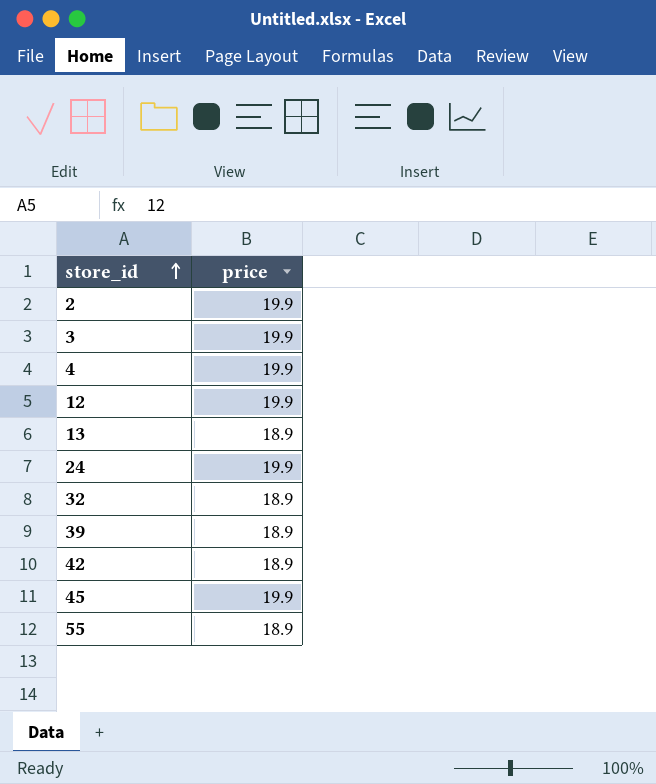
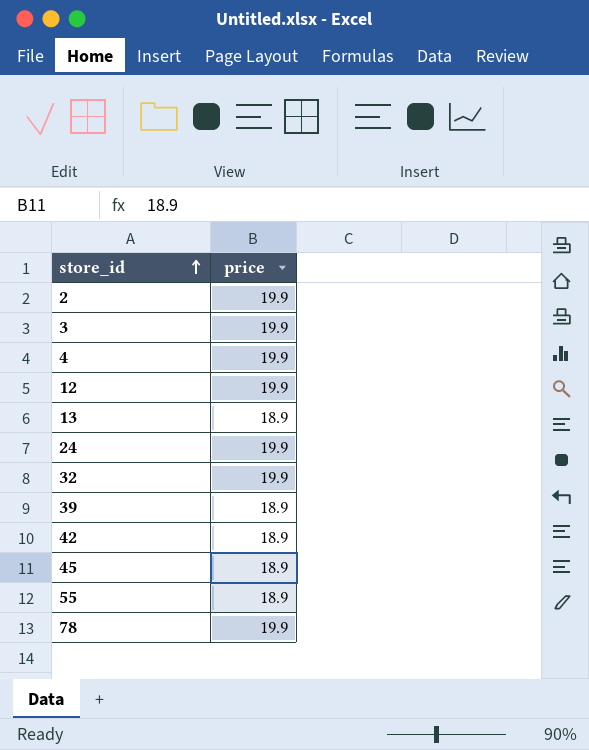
32 | price: 18.9 -> 19.9
45 | price: 19.9 -> 18.9
row 78: none -> 19.9

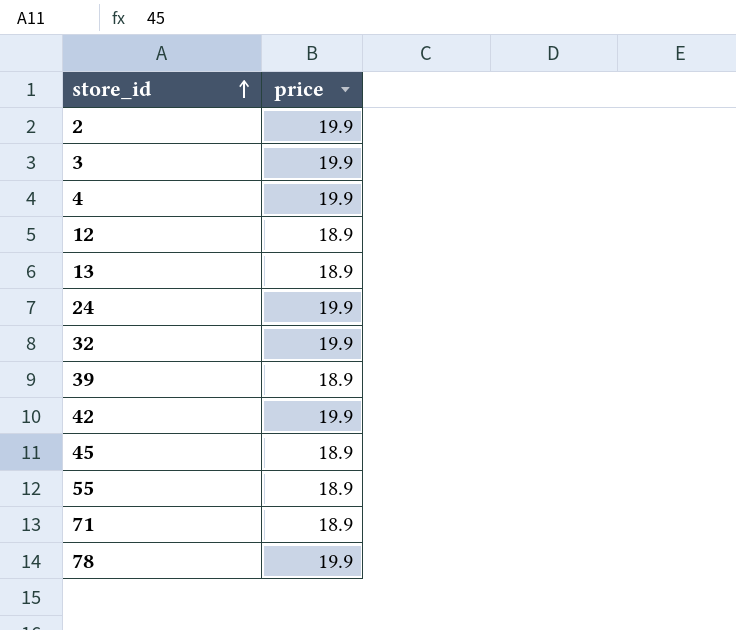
12 | price: 19.9 -> 18.9
42 | price: 18.9 -> 19.9
row 71: none -> 18.9

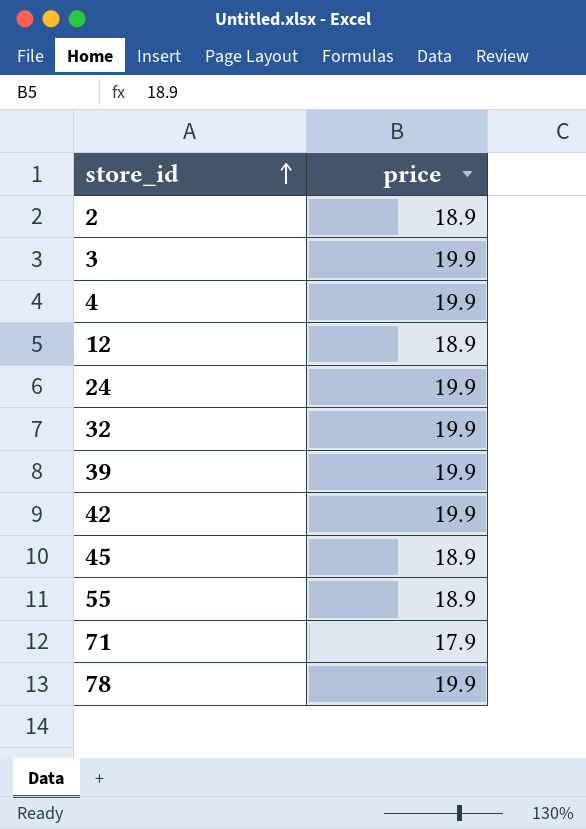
row 13: 18.9 -> none
2 | price: 19.9 -> 18.9
39 | price: 18.9 -> 19.9
71 | price: 18.9 -> 17.9

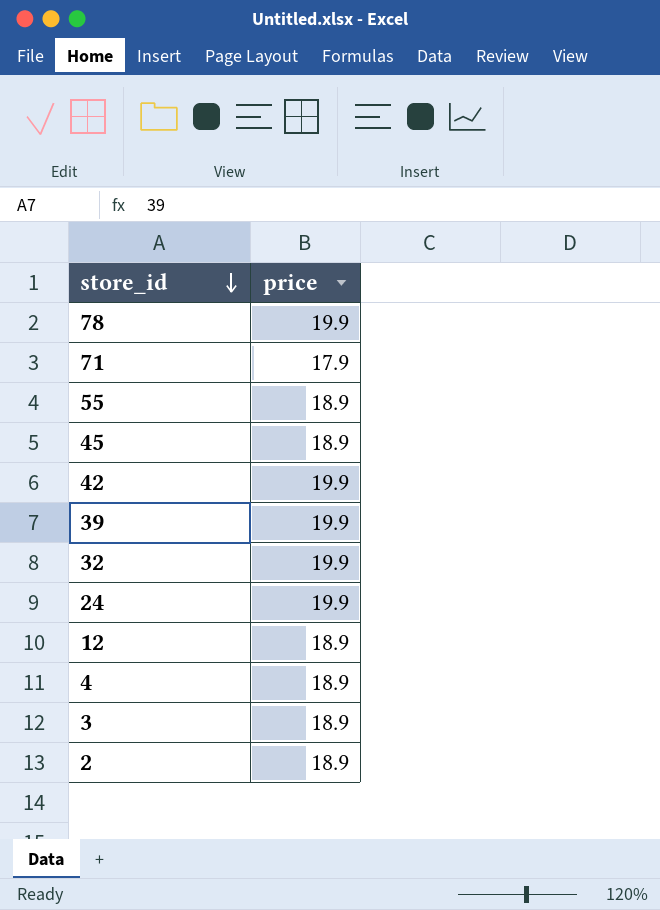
row order: store_id ascending -> store_id descending
4 | price: 19.9 -> 18.9
3 | price: 19.9 -> 18.9

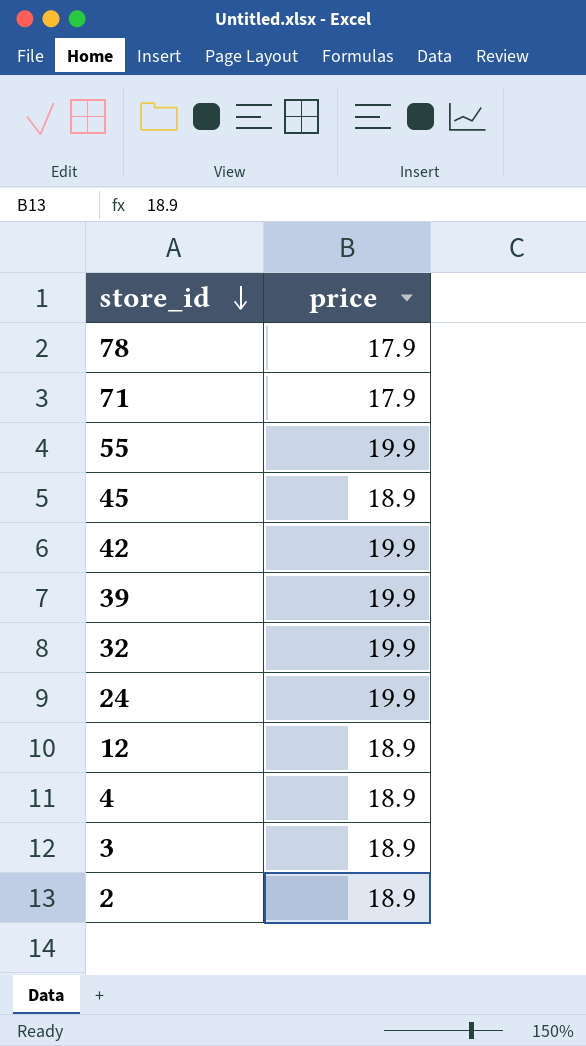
78 | price: 19.9 -> 17.9
55 | price: 18.9 -> 19.9

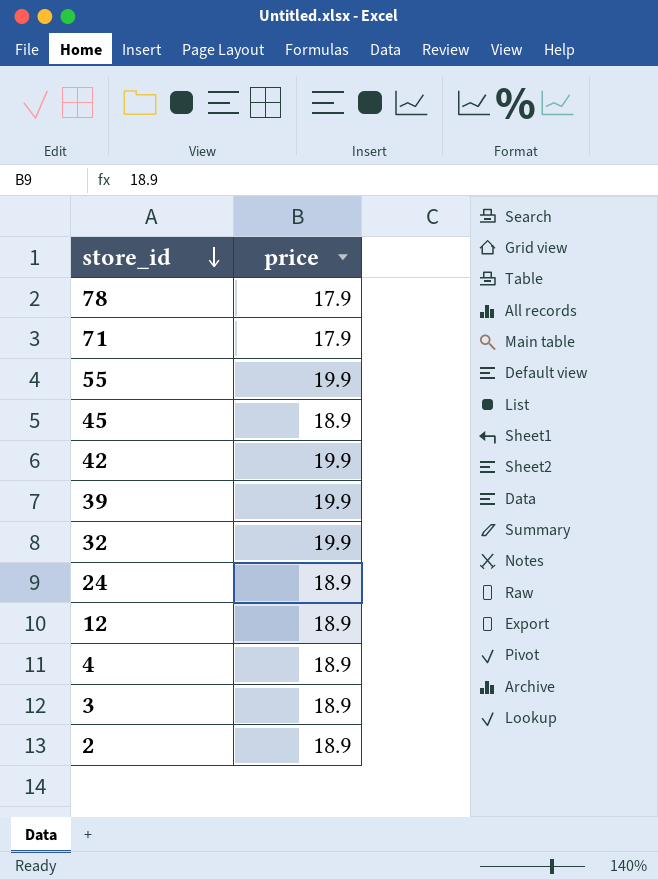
24 | price: 19.9 -> 18.9

